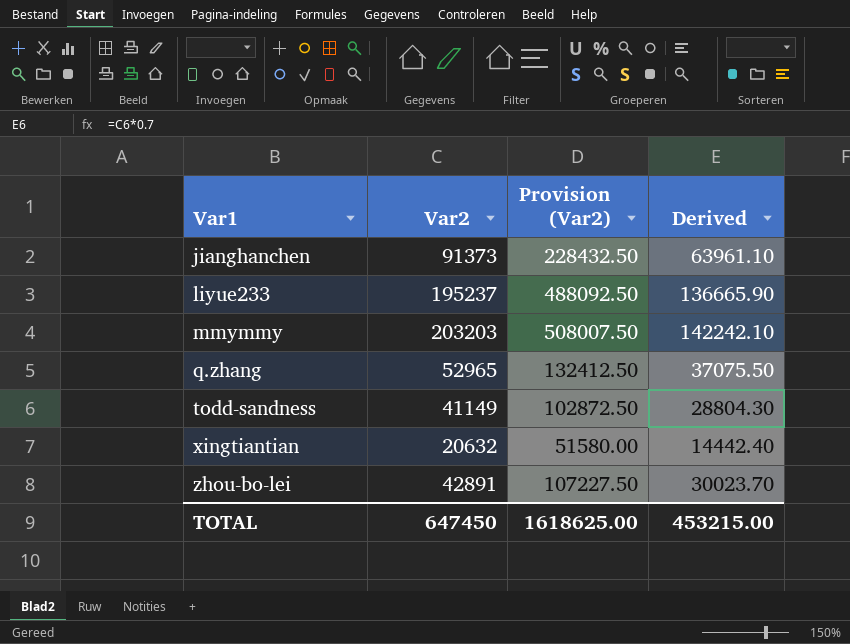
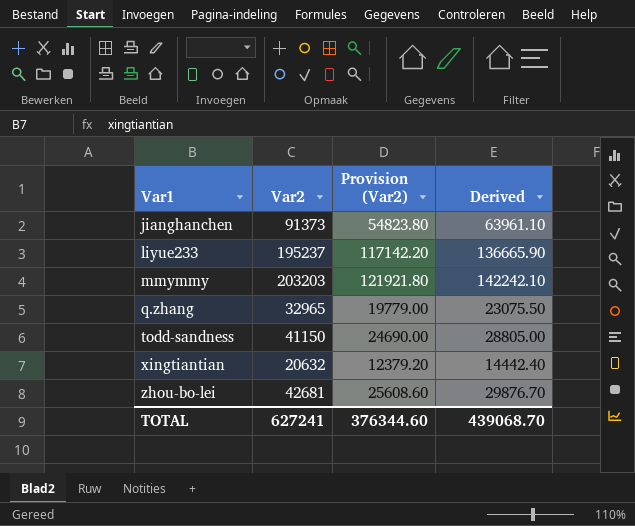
column Provision (Var2) | formula: [Var2] * 2.5 -> [Var2] * 0.6
q.zhang | Var2: 52965 -> 32965
q.zhang | Derived: 37075.50 -> 23075.50
todd-sandness | Var2: 41149 -> 41150
todd-sandness | Derived: 28804.30 -> 28805.00
zhou-bo-lei | Var2: 42891 -> 42681
zhou-bo-lei | Derived: 30023.70 -> 29876.70
TOTAL | Var2: 647450 -> 627241
TOTAL | Provision (Var2): 1618625.00 -> 376344.60
TOTAL | Derived: 453215.00 -> 439068.70

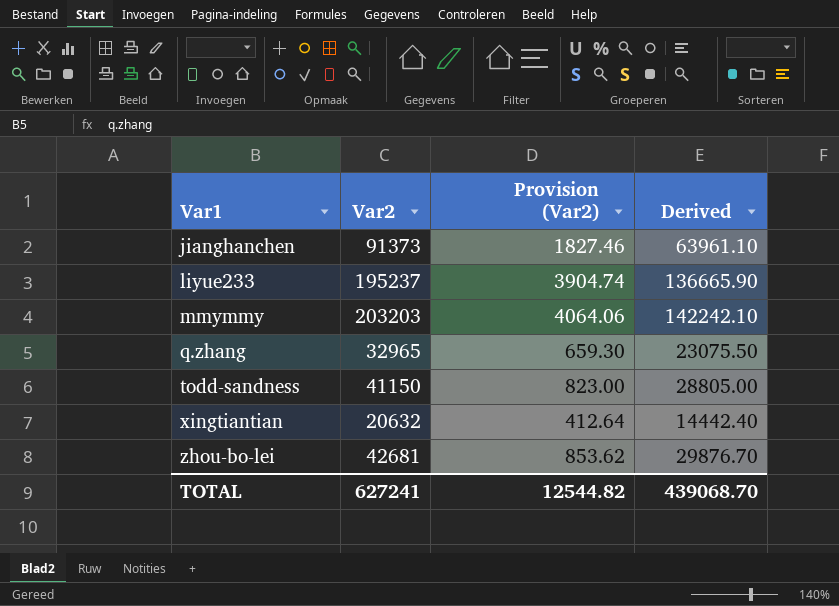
column Provision (Var2) | formula: [Var2] * 0.6 -> [Var2] * 0.02
TOTAL | Provision (Var2): 376344.60 -> 12544.82

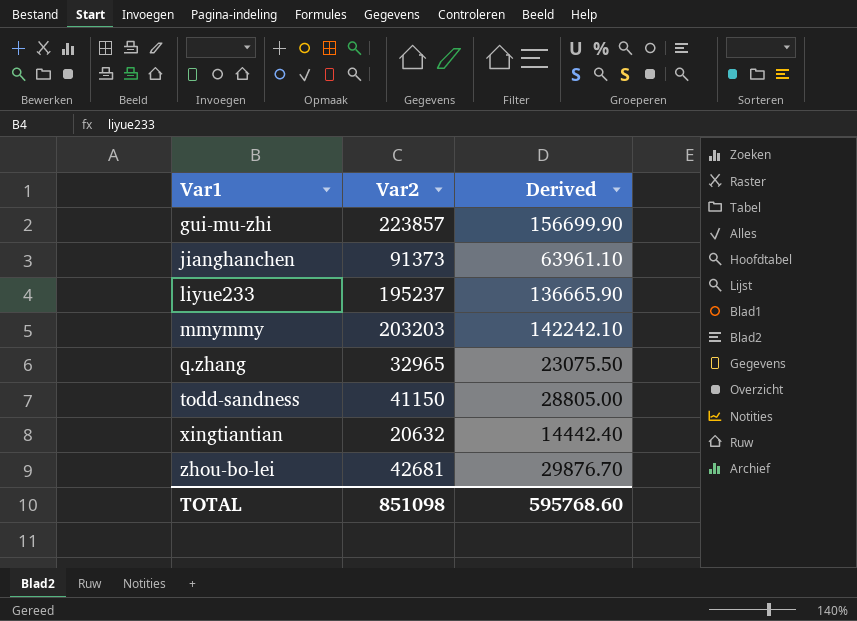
column Provision (Var2) | formula: [Var2] * 0.02 -> none
row gui-mu-zhi: none -> 223857 | 156699.90
TOTAL | Var2: 627241 -> 851098
TOTAL | Derived: 439068.70 -> 595768.60

